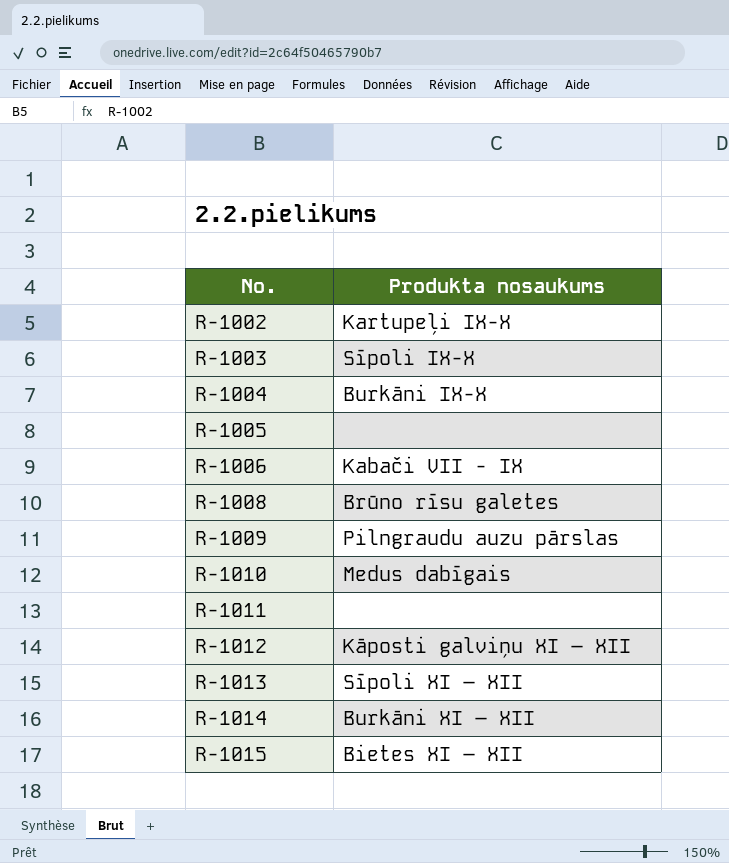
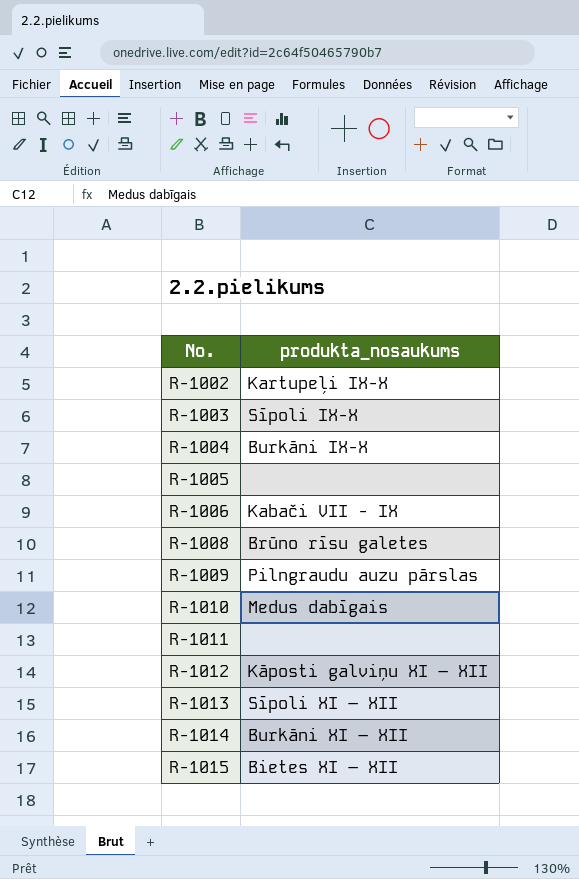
column name: Produkta nosaukums -> produkta_nosaukums

